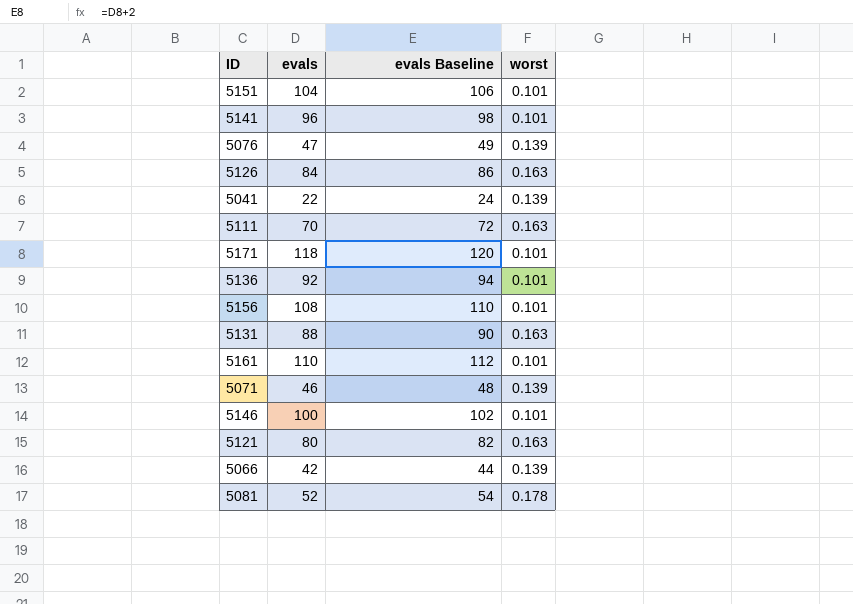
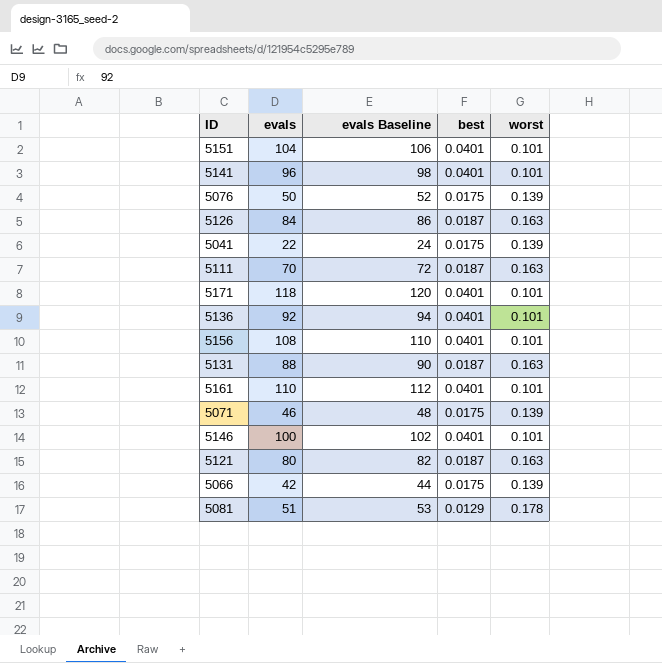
column best | position: none -> 4
5076 | evals: 47 -> 50
5076 | evals Baseline: 49 -> 52
5081 | evals: 52 -> 51
5081 | evals Baseline: 54 -> 53

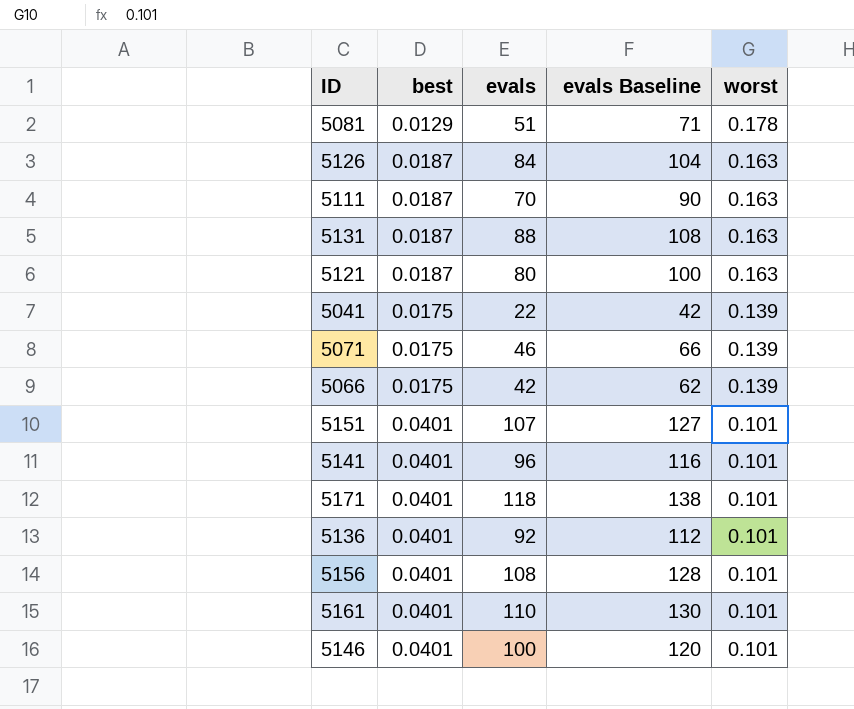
row order: none -> worst descending
column best | position: 4 -> 2
column evals Baseline | formula: [evals] + 2 -> [evals] + 20
row 5076: 50 | 52 | 0.0175 | 0.139 -> none
5151 | evals: 104 -> 107

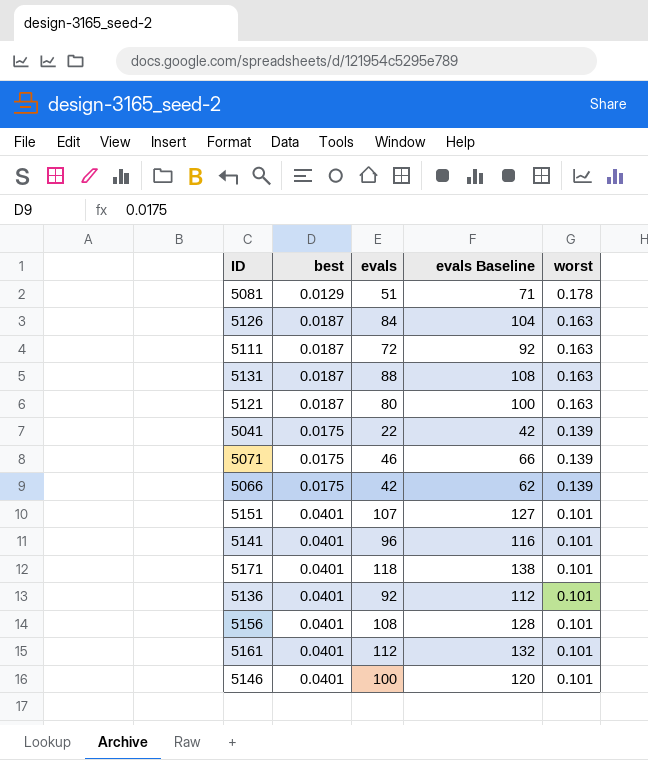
5111 | evals: 70 -> 72
5111 | evals Baseline: 90 -> 92
5161 | evals: 110 -> 112
5161 | evals Baseline: 130 -> 132

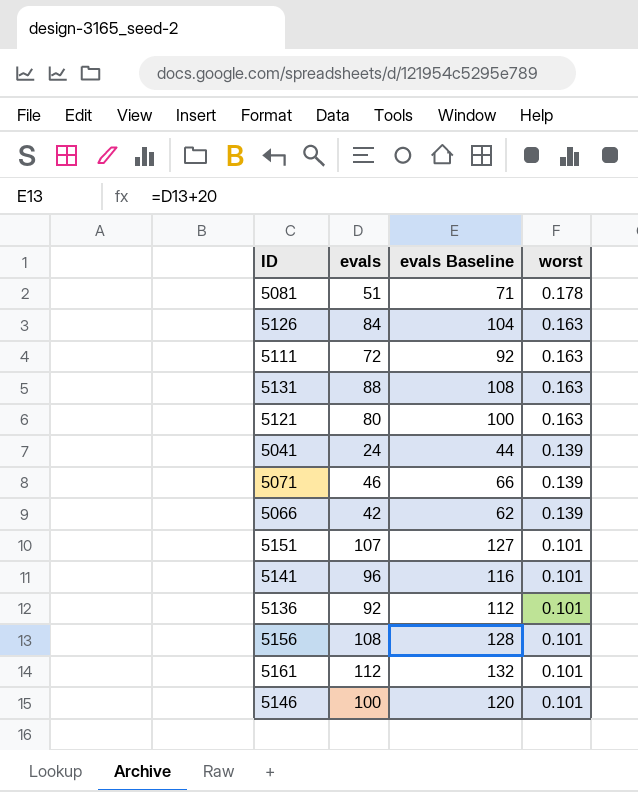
column best | position: 2 -> none
row 5171: 0.0401 | 118 | 138 | 0.101 -> none
5041 | evals: 22 -> 24
5041 | evals Baseline: 42 -> 44

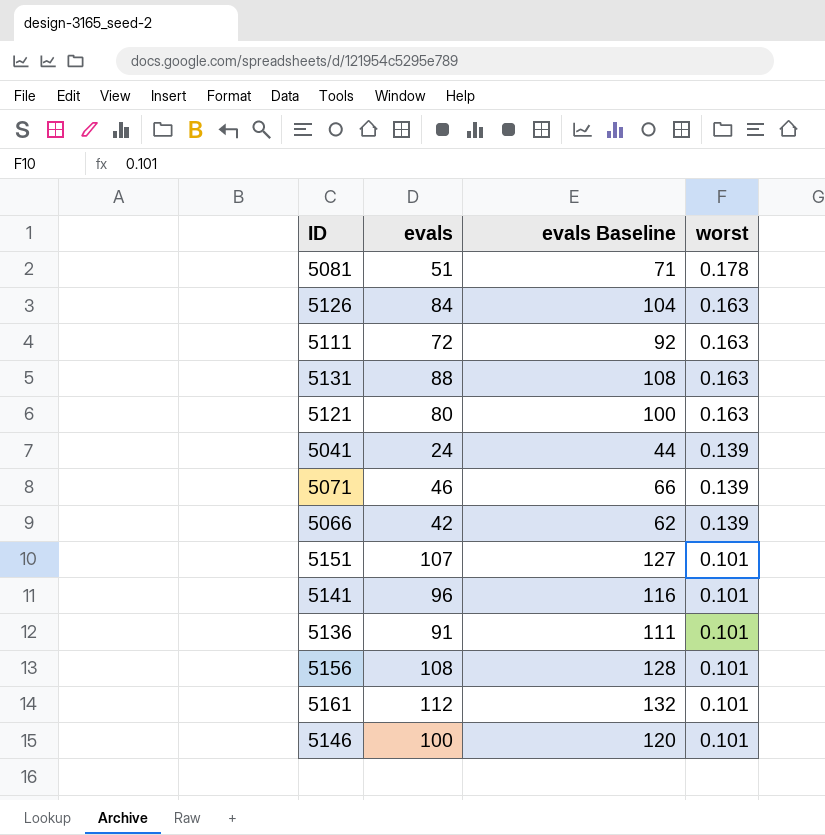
5136 | evals: 92 -> 91
5136 | evals Baseline: 112 -> 111

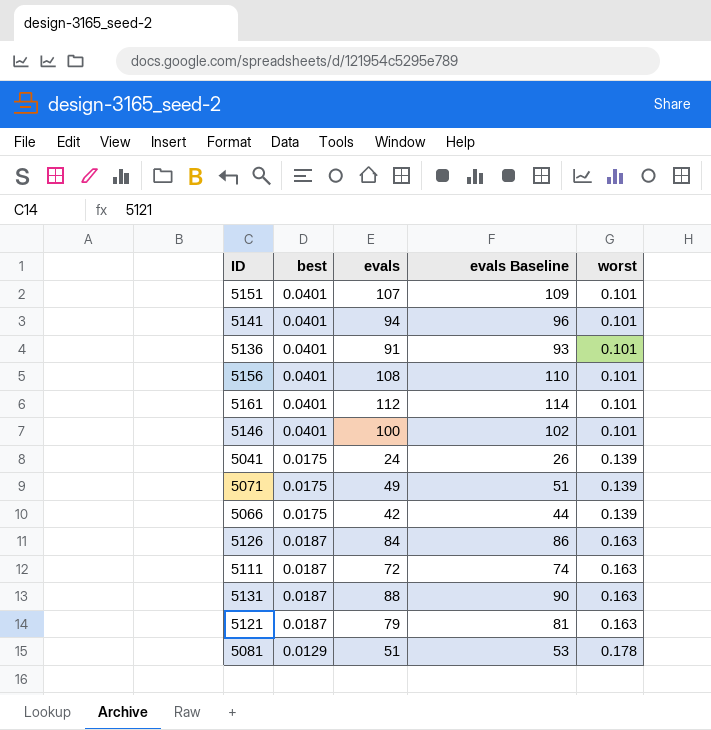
row order: worst descending -> worst ascending
column best | position: none -> 2
column evals Baseline | formula: [evals] + 20 -> [evals] + 2
5141 | evals: 96 -> 94
5071 | evals: 46 -> 49
5121 | evals: 80 -> 79

